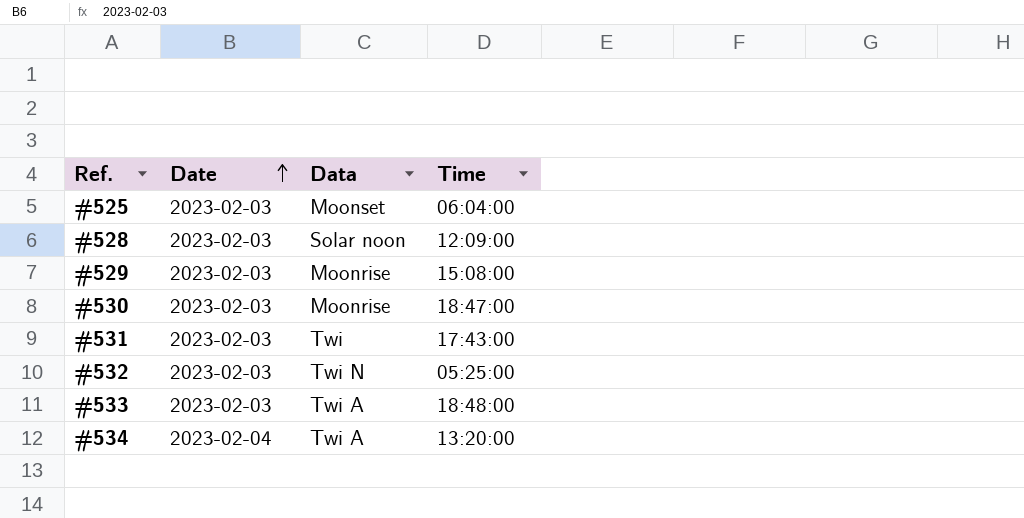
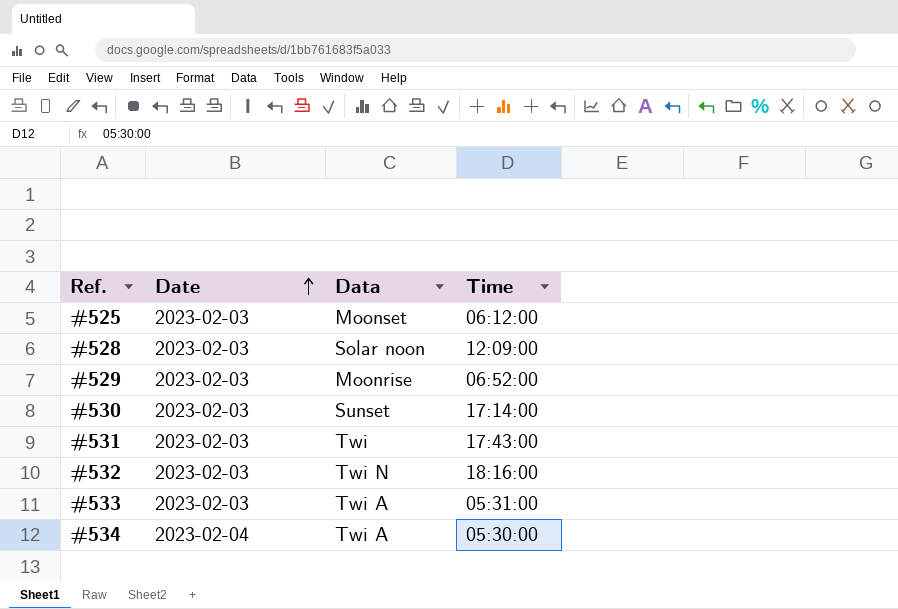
#525 | Time: 06:04:00 -> 06:12:00
#529 | Time: 15:08:00 -> 06:52:00
#530 | Data: Moonrise -> Sunset
#530 | Time: 18:47:00 -> 17:14:00
#532 | Time: 05:25:00 -> 18:16:00
#533 | Time: 18:48:00 -> 05:31:00
#534 | Time: 13:20:00 -> 05:30:00

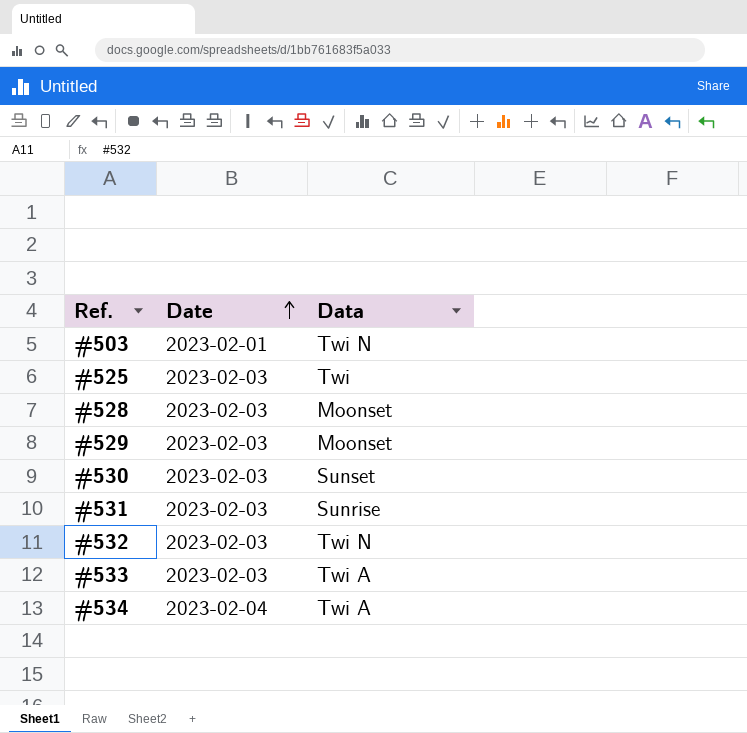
column Time | position: 4 -> none
row #503: none -> 2023-02-01 | Twi N
#525 | Data: Moonset -> Twi
#528 | Data: Solar noon -> Moonset
#529 | Data: Moonrise -> Moonset
#531 | Data: Twi -> Sunrise

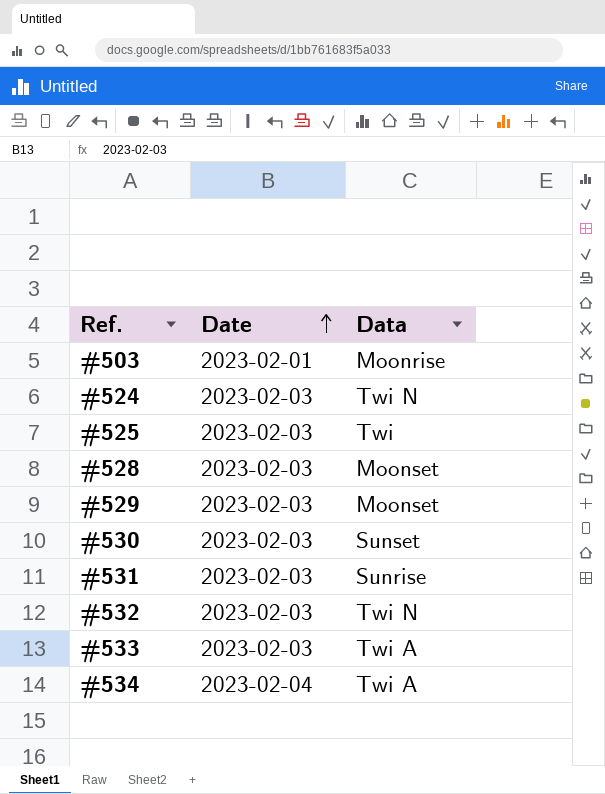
#503 | Data: Twi N -> Moonrise
row #524: none -> 2023-02-03 | Twi N

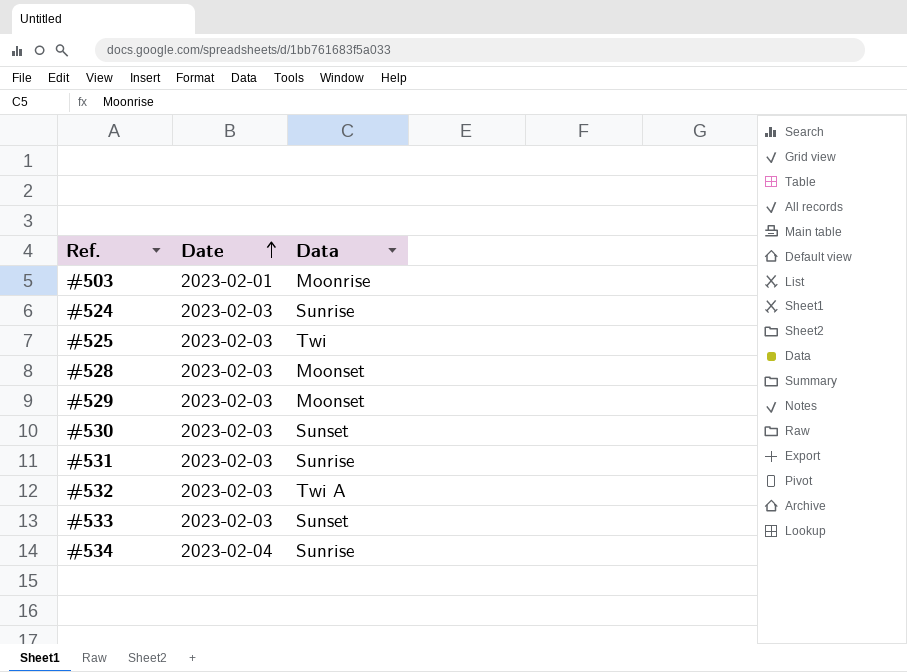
#524 | Data: Twi N -> Sunrise
#532 | Data: Twi N -> Twi A
#533 | Data: Twi A -> Sunset
#534 | Data: Twi A -> Sunrise

